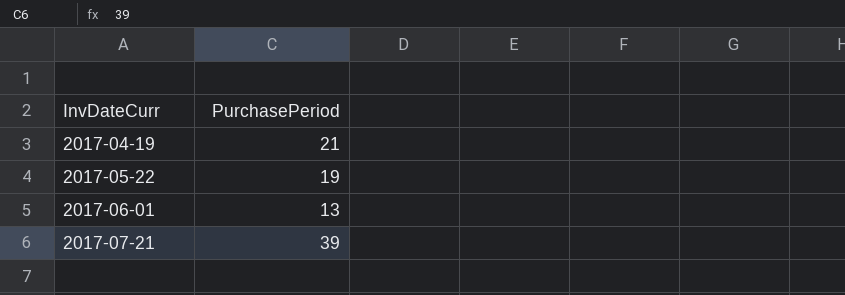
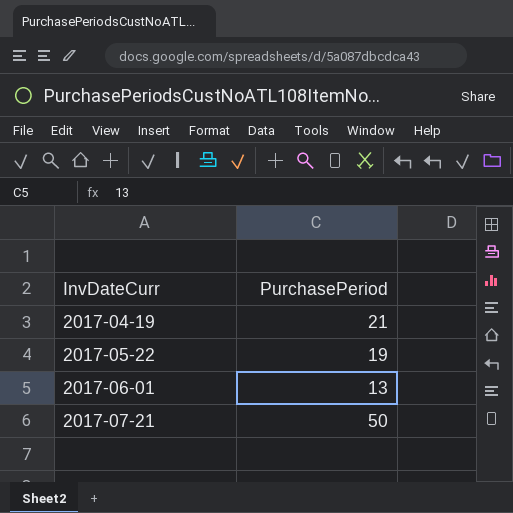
2017-07-21 | PurchasePeriod: 39 -> 50

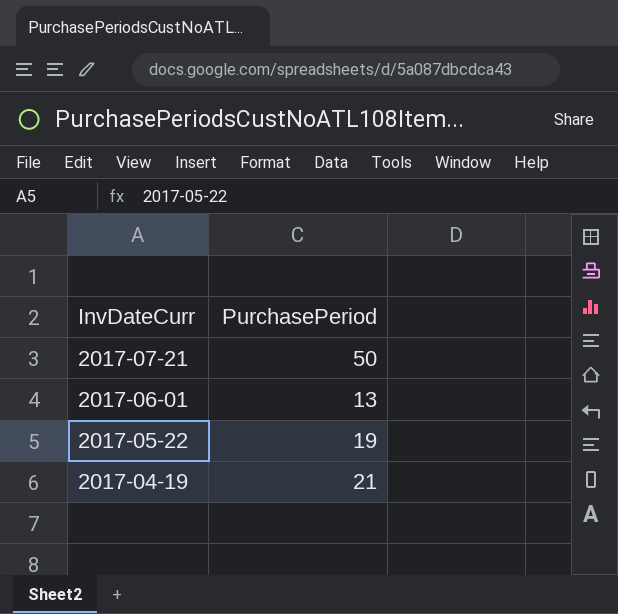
row order: InvDateCurr ascending -> InvDateCurr descending

